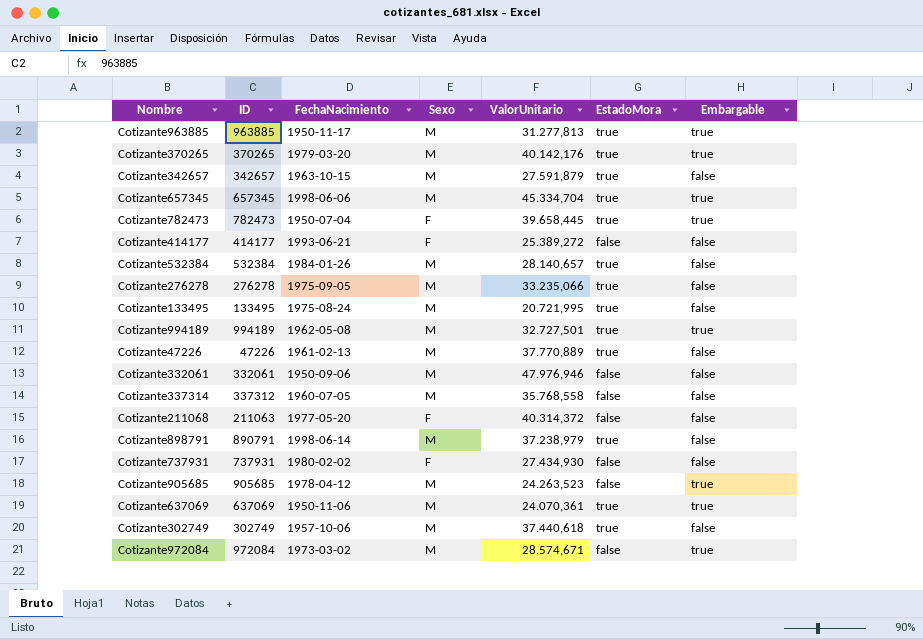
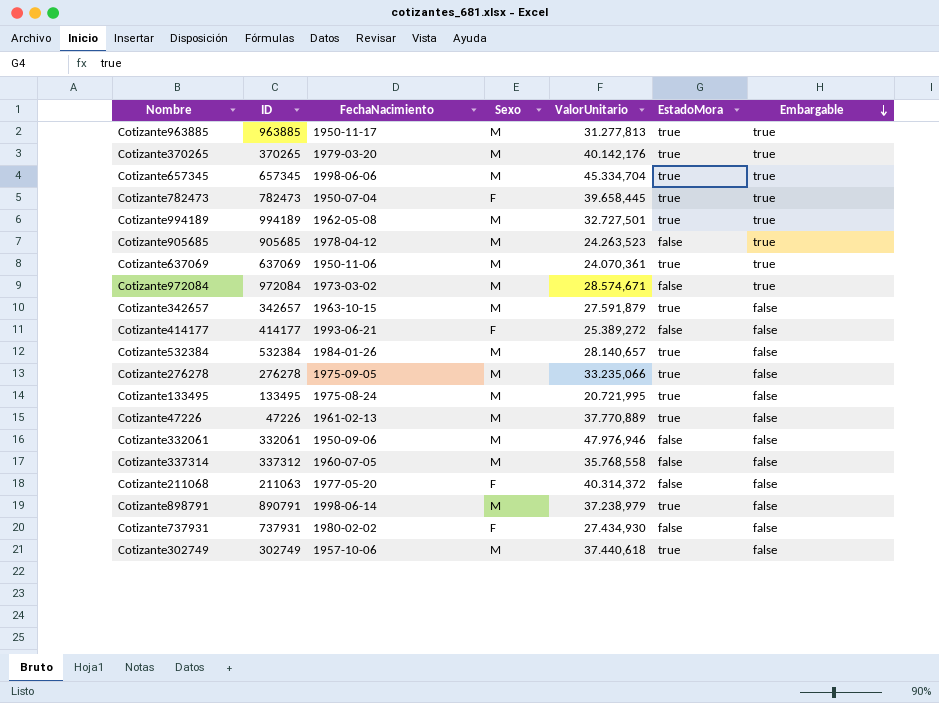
row order: none -> Embargable descending

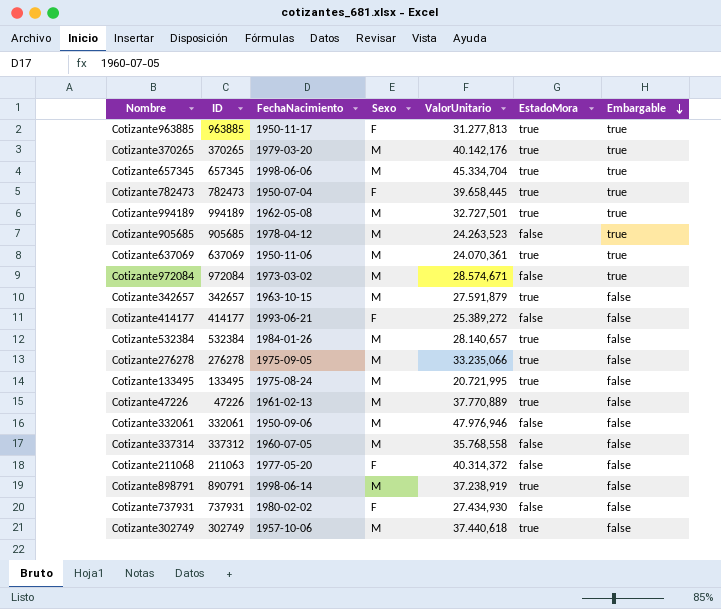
Cotizante963885 | Sexo: M -> F
Cotizante898791 | ValorUnitario: 37.238,979 -> 37.238,919

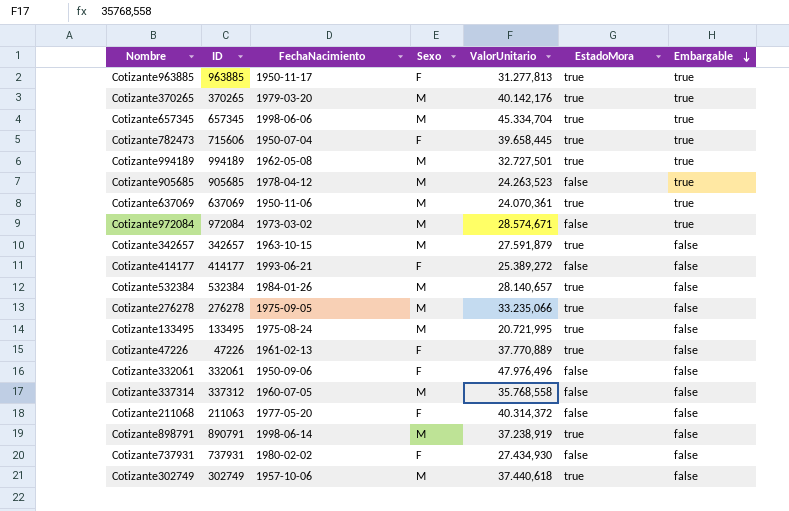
Cotizante782473 | ID: 782473 -> 715606
Cotizante47226 | Sexo: M -> F
Cotizante332061 | Sexo: M -> F
Cotizante332061 | ValorUnitario: 47.976,946 -> 47.976,496

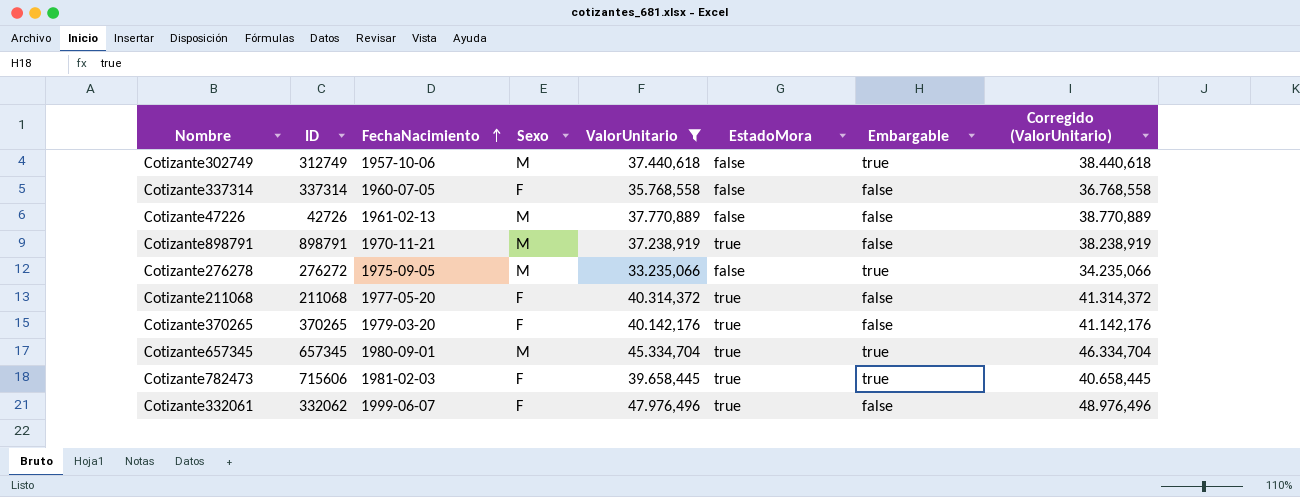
filter: none -> ValorUnitario >= 33.235,066
row order: Embargable descending -> FechaNacimiento ascending
column Corregido (ValorUnitario) | formula: none -> [ValorUnitario] + 1000
Cotizante302749 | ID: 302749 -> 312749
Cotizante302749 | EstadoMora: true -> false
Cotizante302749 | Embargable: false -> true
Cotizante337314 | ID: 337312 -> 337314
Cotizante337314 | Sexo: M -> F
Cotizante47226 | ID: 47226 -> 42726
Cotizante47226 | Sexo: F -> M
Cotizante47226 | EstadoMora: true -> false
Cotizante898791 | ID: 890791 -> 898791
Cotizante898791 | FechaNacimiento: 1998-06-14 -> 1970-11-21
Cotizante276278 | ID: 276278 -> 276272
Cotizante276278 | EstadoMora: true -> false
Cotizante276278 | Embargable: false -> true
Cotizante211068 | ID: 211063 -> 211068
Cotizante211068 | EstadoMora: false -> true
Cotizante370265 | Sexo: M -> F
Cotizante370265 | Embargable: true -> false
Cotizante657345 | FechaNacimiento: 1998-06-06 -> 1980-09-01
Cotizante782473 | FechaNacimiento: 1950-07-04 -> 1981-02-03
Cotizante332061 | ID: 332061 -> 332062
Cotizante332061 | FechaNacimiento: 1950-09-06 -> 1999-06-07
Cotizante332061 | EstadoMora: false -> true

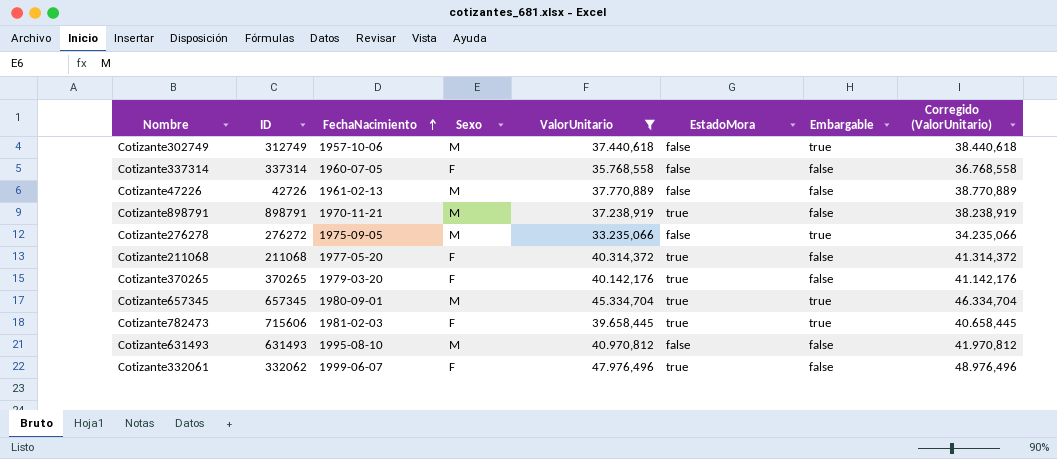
row Cotizante631493: none -> 631493 | 1995-08-10 | M | 40.970,812 | false | false | 41.970,812

